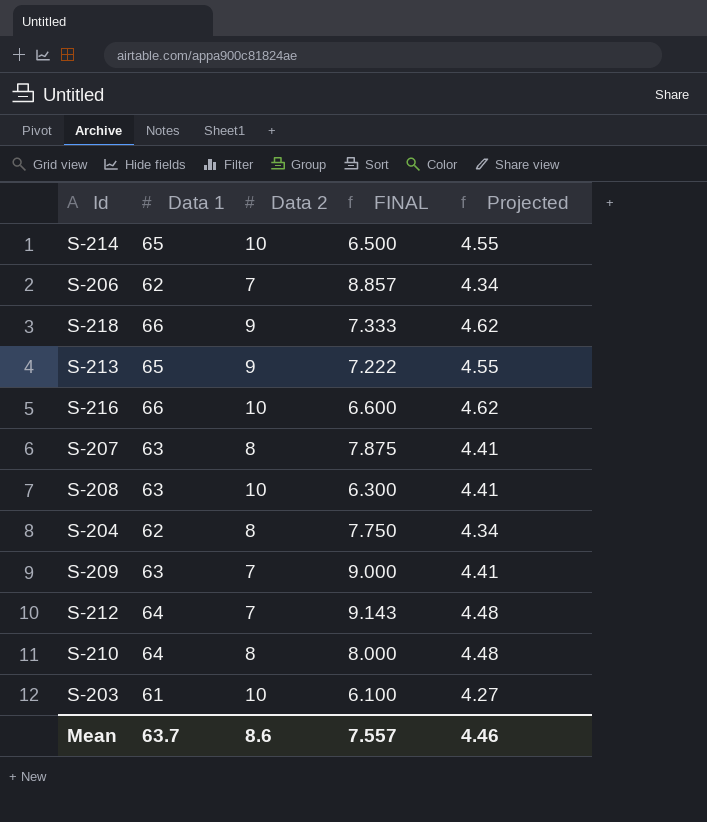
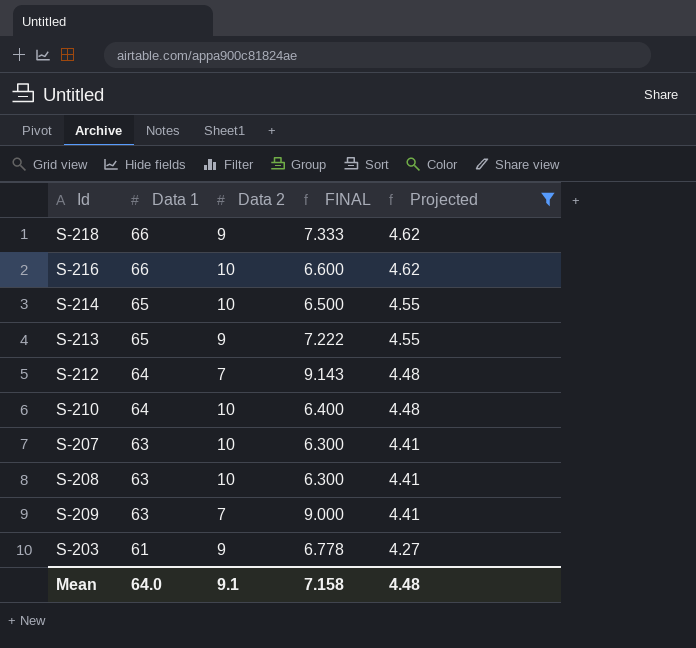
filter: none -> Projected != 4.34
row order: none -> Data 1 descending
S-210 | Data 2: 8 -> 10
S-210 | FINAL: 8.000 -> 6.400
S-207 | Data 2: 8 -> 10
S-207 | FINAL: 7.875 -> 6.300
S-203 | Data 2: 10 -> 9
S-203 | FINAL: 6.100 -> 6.778
Mean | Data 1: 63.7 -> 64.0
Mean | Data 2: 8.6 -> 9.1
Mean | FINAL: 7.557 -> 7.158
Mean | Projected: 4.46 -> 4.48

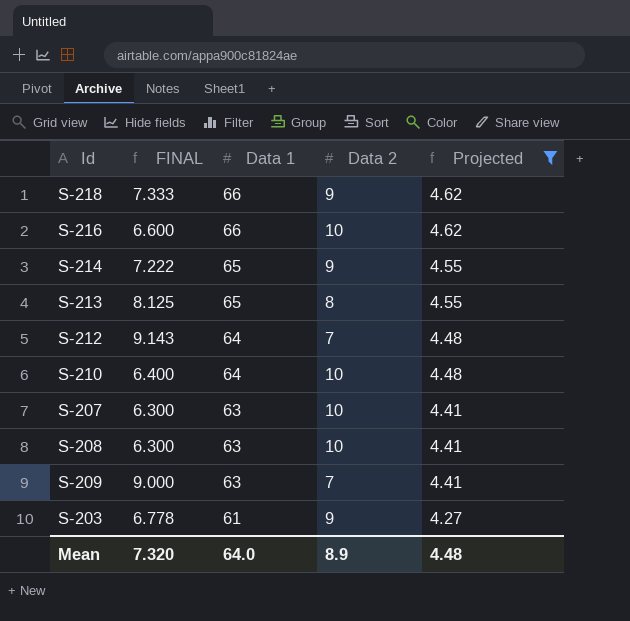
column FINAL | position: 4 -> 2
S-214 | FINAL: 6.500 -> 7.222
S-214 | Data 2: 10 -> 9
S-213 | FINAL: 7.222 -> 8.125
S-213 | Data 2: 9 -> 8
Mean | FINAL: 7.158 -> 7.320
Mean | Data 2: 9.1 -> 8.9

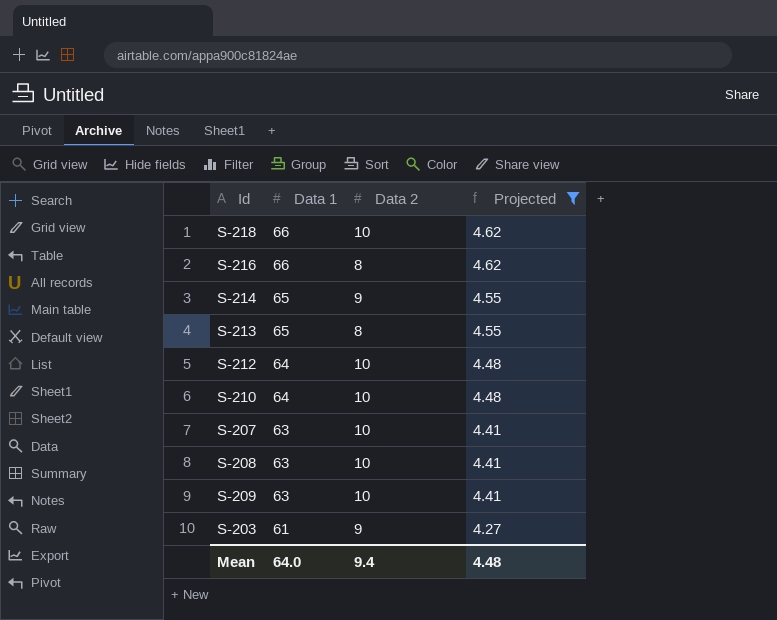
column FINAL | formula: [Data 1] / [Data 2] -> none
S-218 | Data 2: 9 -> 10
S-216 | Data 2: 10 -> 8
S-212 | Data 2: 7 -> 10
S-209 | Data 2: 7 -> 10
Mean | Data 2: 8.9 -> 9.4

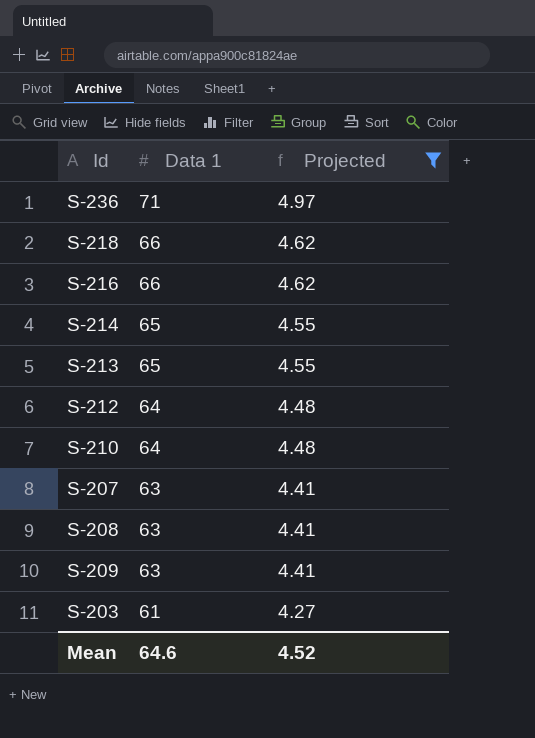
column Data 2 | position: 3 -> none
row S-236: none -> 71 | 4.97
Mean | Data 1: 64.0 -> 64.6
Mean | Projected: 4.48 -> 4.52

